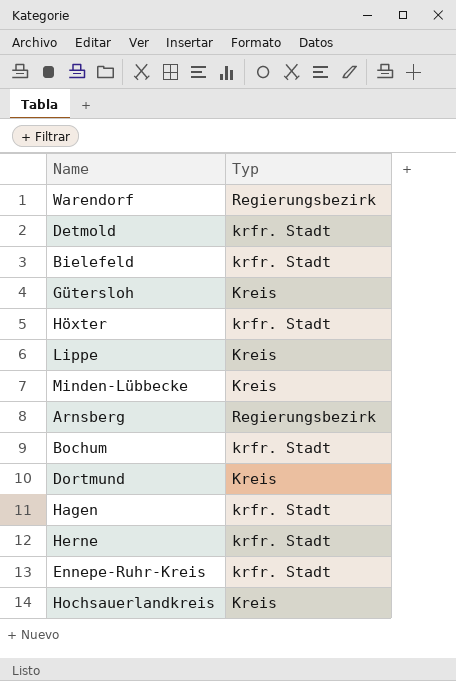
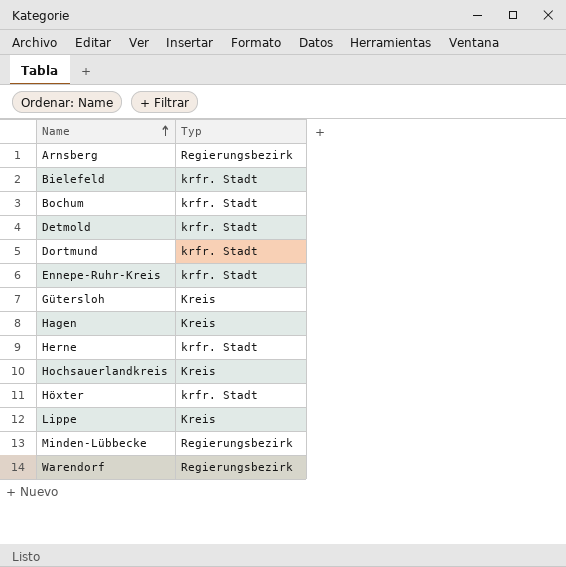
row order: none -> Name ascending
Dortmund | Typ: Kreis -> krfr. Stadt
Hagen | Typ: krfr. Stadt -> Kreis
Minden-Lübbecke | Typ: Kreis -> Regierungsbezirk

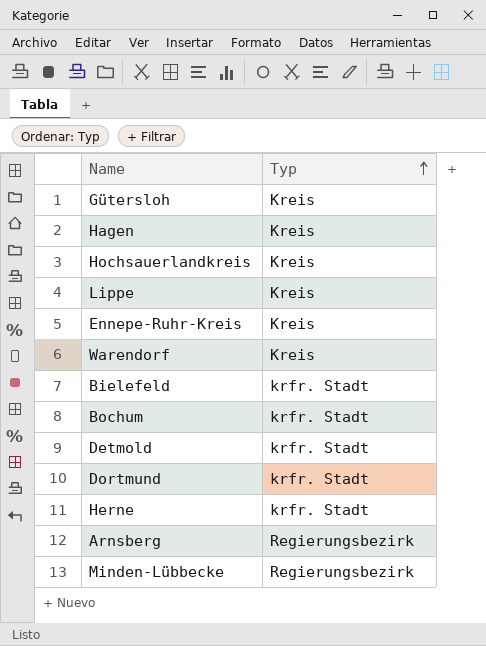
row order: Name ascending -> Typ ascending
row Höxter: krfr. Stadt -> none
Ennepe-Ruhr-Kreis | Typ: krfr. Stadt -> Kreis
Warendorf | Typ: Regierungsbezirk -> Kreis

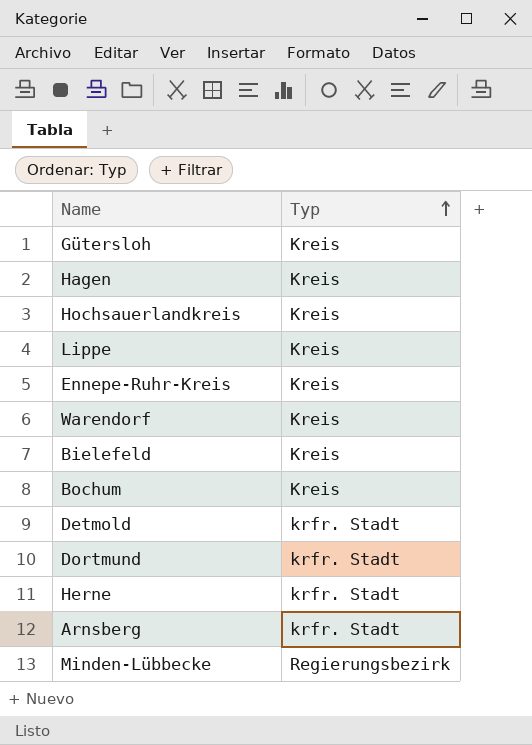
Bielefeld | Typ: krfr. Stadt -> Kreis
Bochum | Typ: krfr. Stadt -> Kreis
Arnsberg | Typ: Regierungsbezirk -> krfr. Stadt

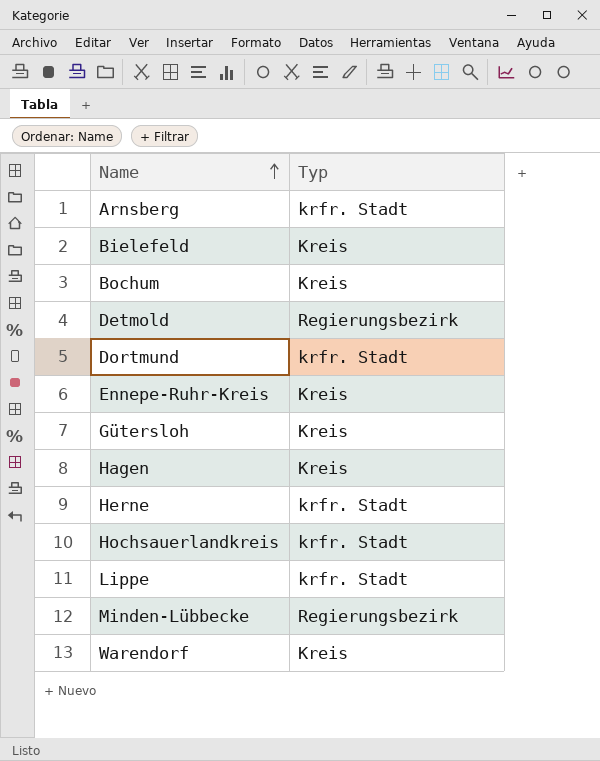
row order: Typ ascending -> Name ascending
Detmold | Typ: krfr. Stadt -> Regierungsbezirk
Hochsauerlandkreis | Typ: Kreis -> krfr. Stadt
Lippe | Typ: Kreis -> krfr. Stadt

